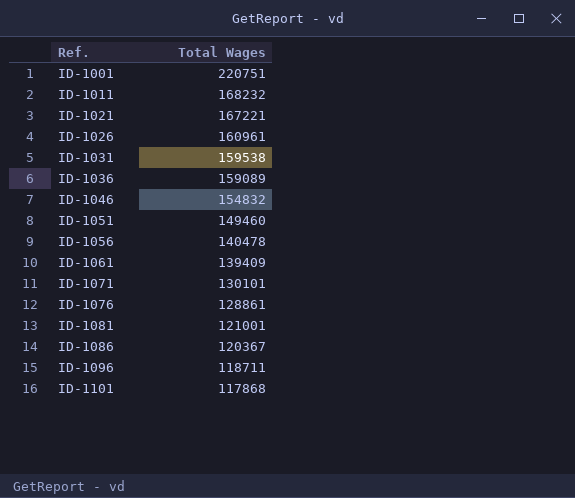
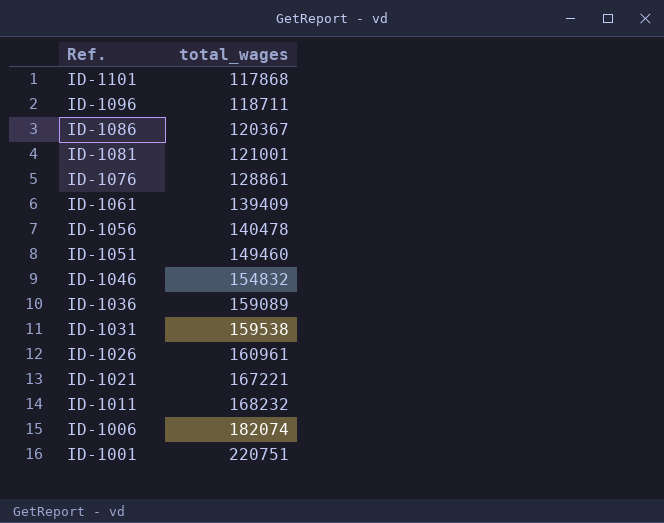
row order: Ref. ascending -> Ref. descending
column name: Total Wages -> total_wages
row ID-1071: 130101 -> none
row ID-1006: none -> 182074

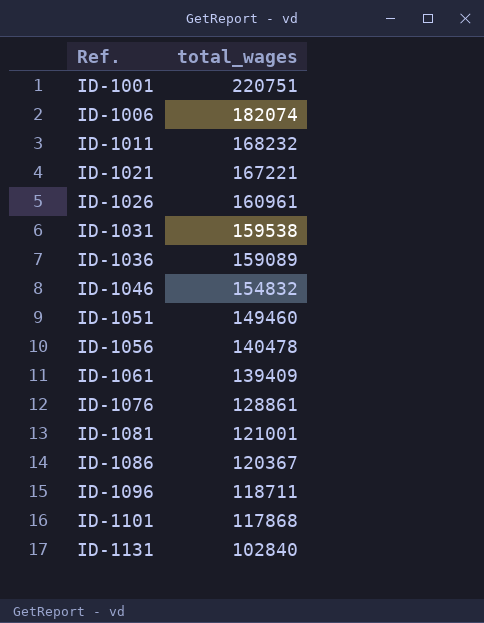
row order: Ref. descending -> Ref. ascending
row ID-1131: none -> 102840

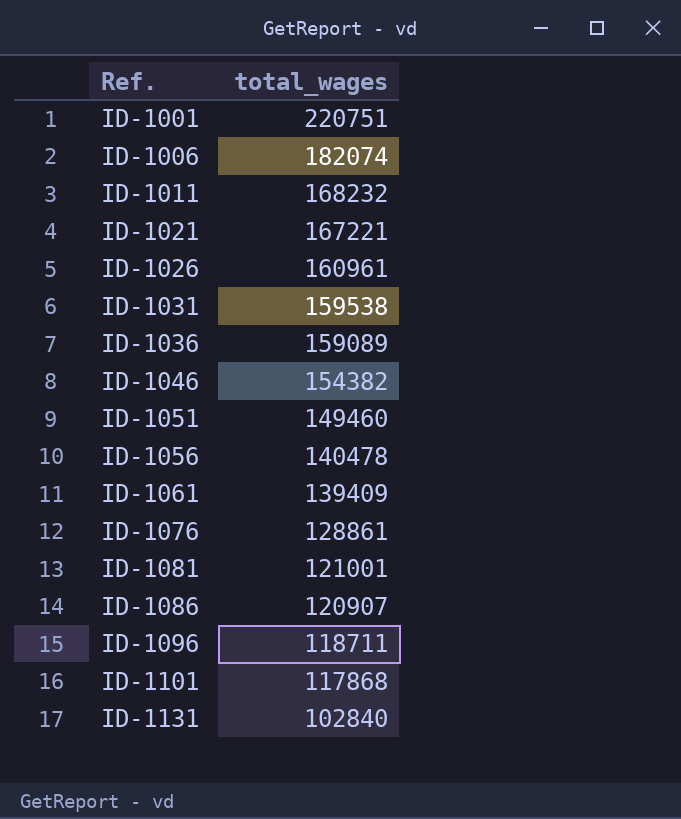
ID-1046 | total_wages: 154832 -> 154382
ID-1086 | total_wages: 120367 -> 120907

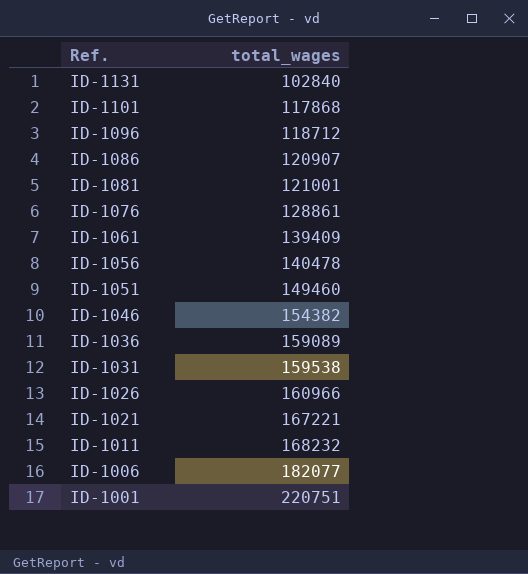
row order: Ref. ascending -> Ref. descending
ID-1096 | total_wages: 118711 -> 118712
ID-1026 | total_wages: 160961 -> 160966
ID-1006 | total_wages: 182074 -> 182077

